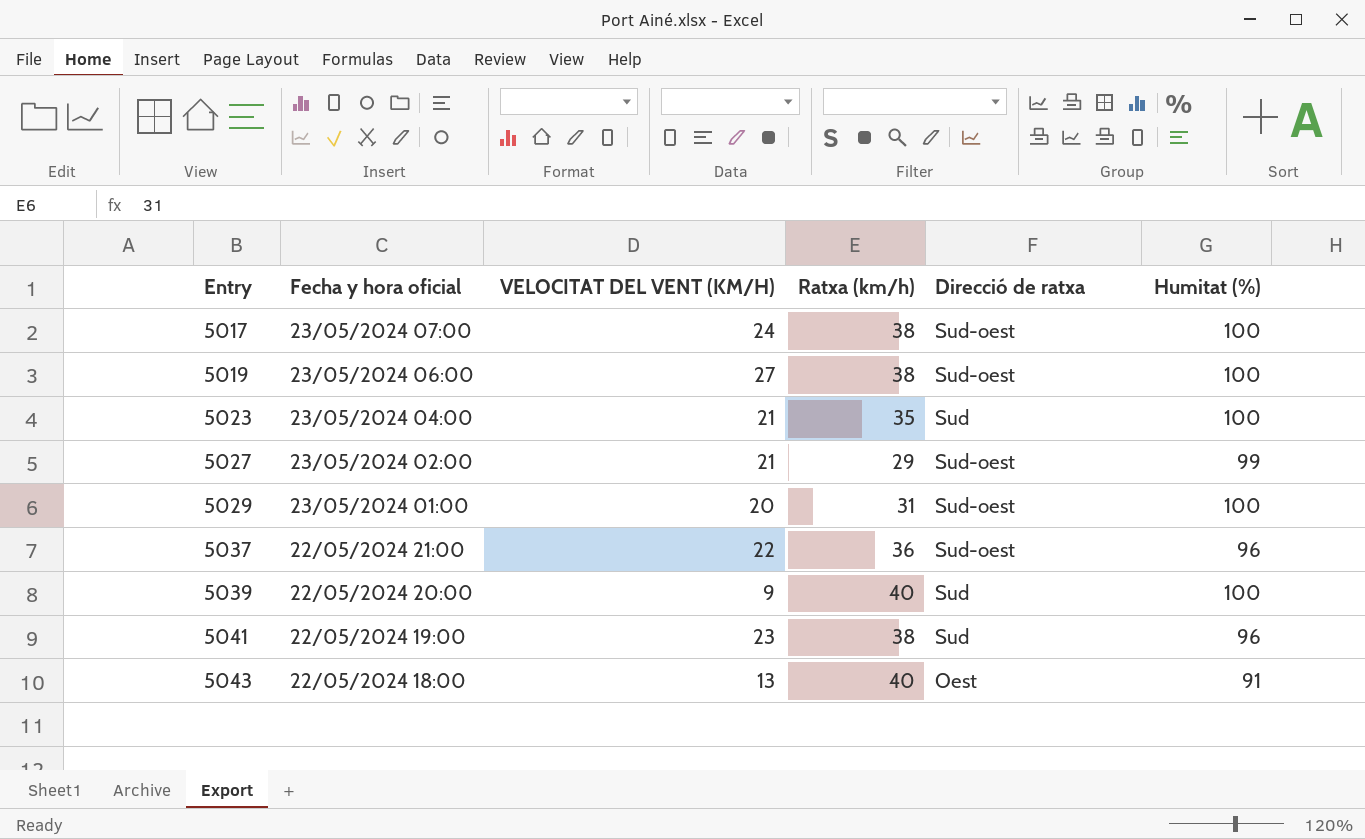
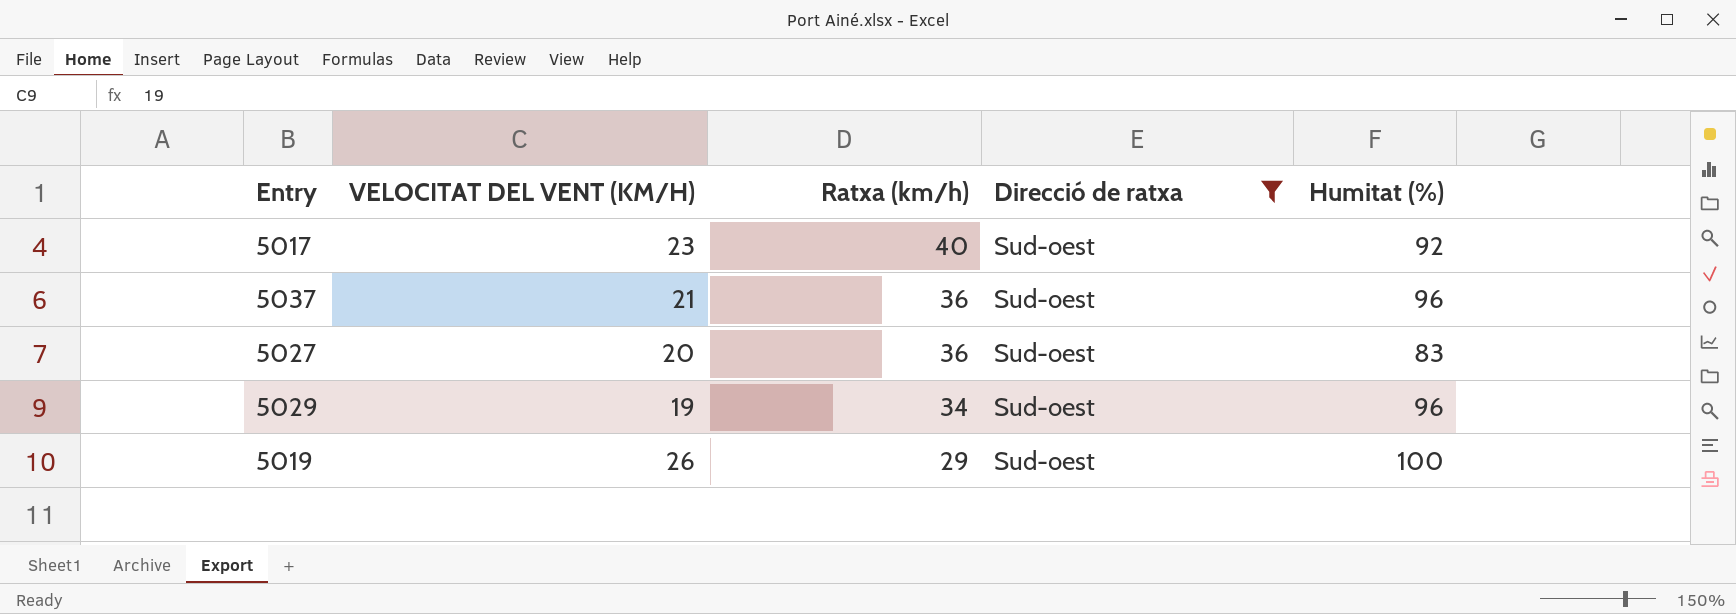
filter: none -> Direcció de ratxa = Sud-oest
row order: Entry ascending -> Ratxa (km/h) descending
column Fecha y hora oficial | position: 2 -> none
5017 | VELOCITAT DEL VENT (KM/H): 24 -> 23
5017 | Ratxa (km/h): 38 -> 40
5017 | Humitat (%): 100 -> 92
5037 | VELOCITAT DEL VENT (KM/H): 22 -> 21
5027 | VELOCITAT DEL VENT (KM/H): 21 -> 20
5027 | Ratxa (km/h): 29 -> 36
5027 | Humitat (%): 99 -> 83
5029 | VELOCITAT DEL VENT (KM/H): 20 -> 19
5029 | Ratxa (km/h): 31 -> 34
5029 | Humitat (%): 100 -> 96
5019 | VELOCITAT DEL VENT (KM/H): 27 -> 26
5019 | Ratxa (km/h): 38 -> 29

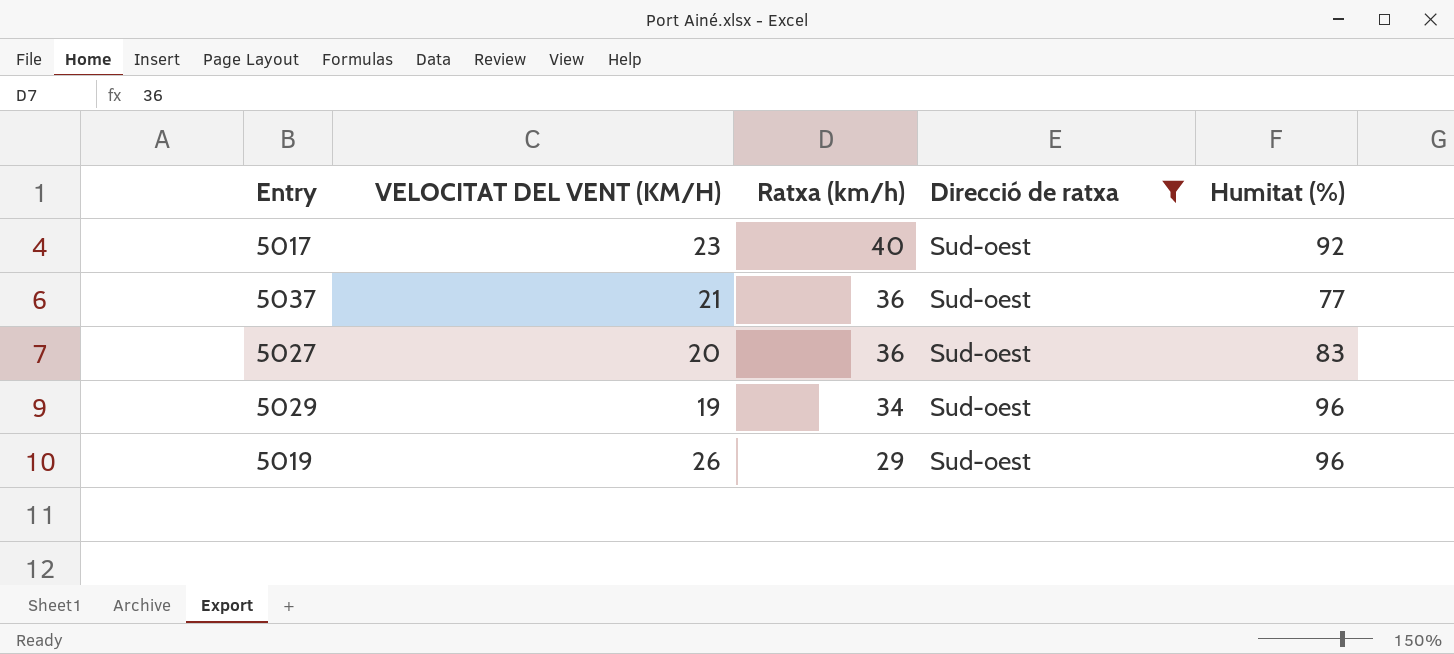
5037 | Humitat (%): 96 -> 77
5019 | Humitat (%): 100 -> 96

